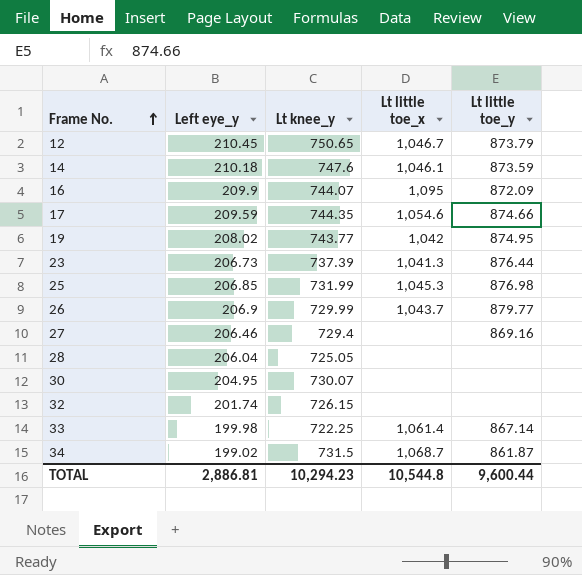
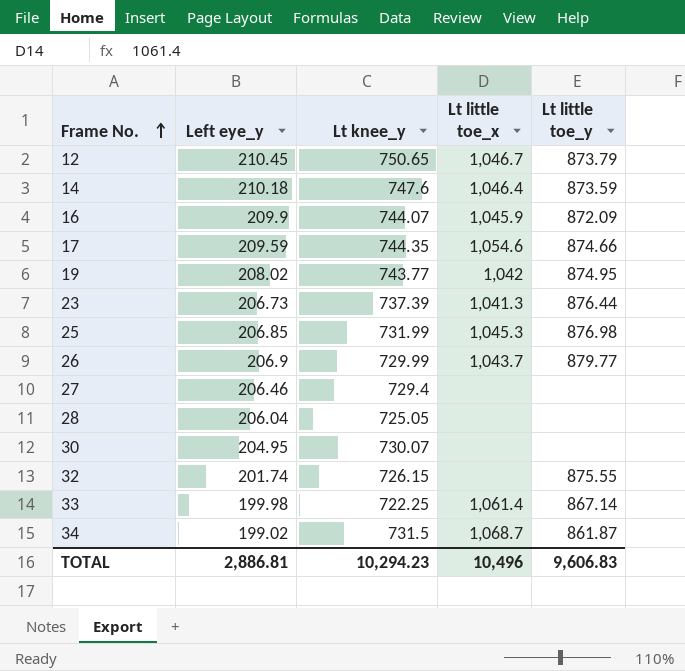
14 | Lt little toe_x: 1,046.1 -> 1,046.4
16 | Lt little toe_x: 1,095 -> 1,045.9
27 | Lt little toe_y: 869.16 -> none
32 | Lt little toe_y: none -> 875.55
TOTAL | Lt little toe_x: 10,544.8 -> 10,496
TOTAL | Lt little toe_y: 9,600.44 -> 9,606.83

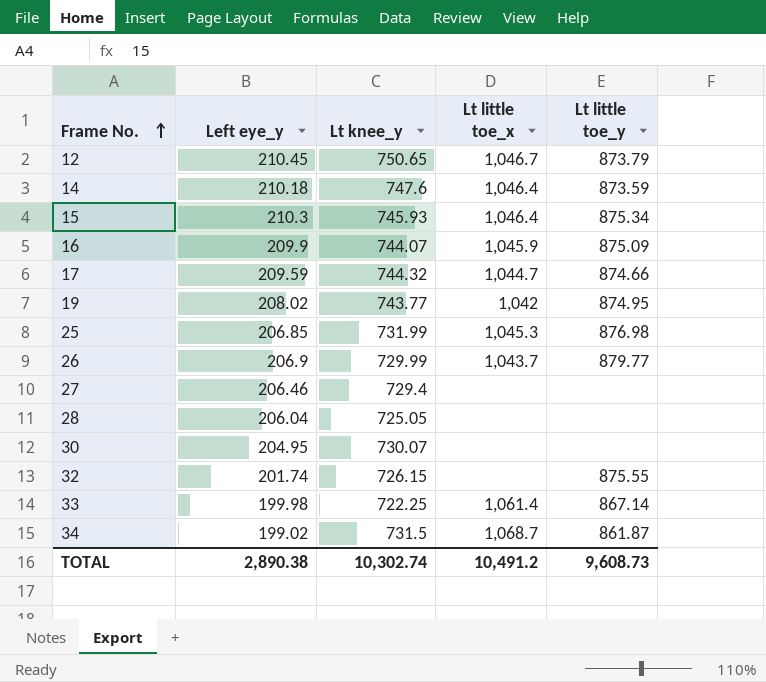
row 23: 206.73 | 737.39 | 1,041.3 | 876.44 -> none
row 15: none -> 210.3 | 745.93 | 1,046.4 | 875.34
16 | Lt little toe_y: 872.09 -> 875.09
17 | Lt knee_y: 744.35 -> 744.32
17 | Lt little toe_x: 1,054.6 -> 1,044.7
TOTAL | Left eye_y: 2,886.81 -> 2,890.38
TOTAL | Lt knee_y: 10,294.23 -> 10,302.74
TOTAL | Lt little toe_x: 10,496 -> 10,491.2
TOTAL | Lt little toe_y: 9,606.83 -> 9,608.73

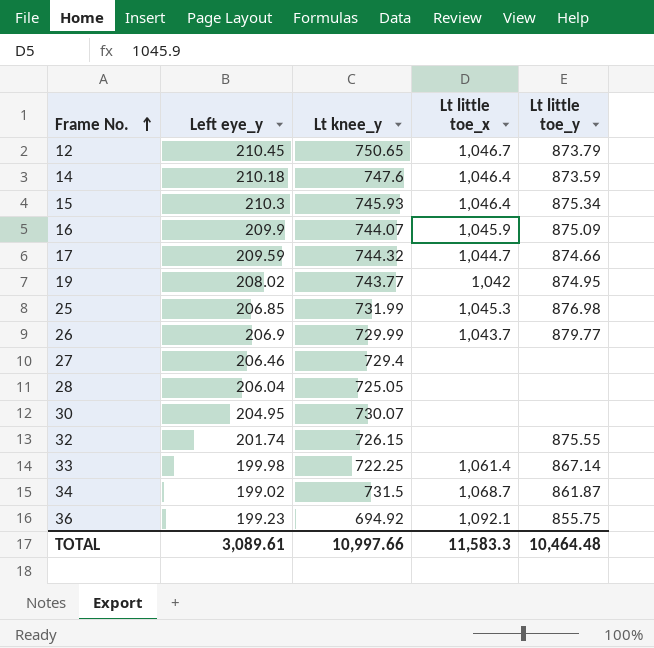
row 36: none -> 199.23 | 694.92 | 1,092.1 | 855.75
TOTAL | Left eye_y: 2,890.38 -> 3,089.61
TOTAL | Lt knee_y: 10,302.74 -> 10,997.66
TOTAL | Lt little toe_x: 10,491.2 -> 11,583.3
TOTAL | Lt little toe_y: 9,608.73 -> 10,464.48

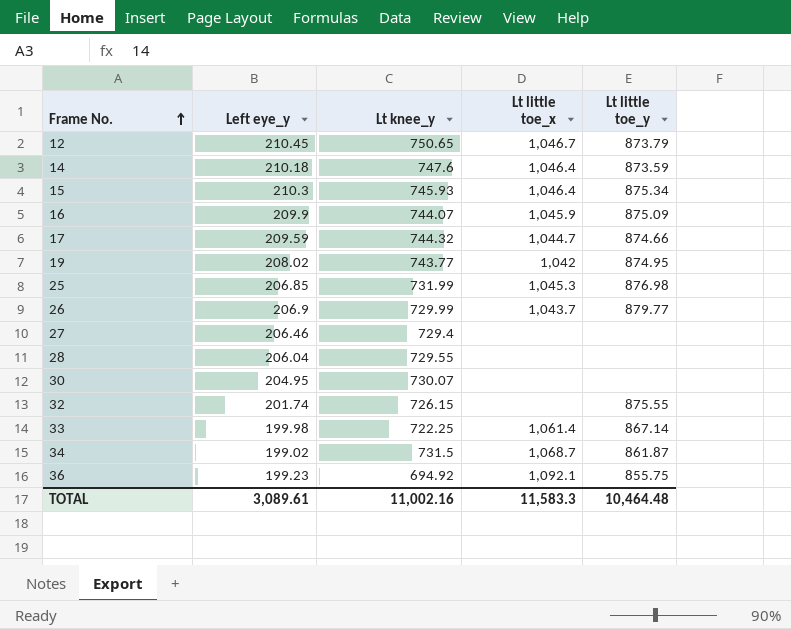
28 | Lt knee_y: 725.05 -> 729.55
TOTAL | Lt knee_y: 10,997.66 -> 11,002.16

